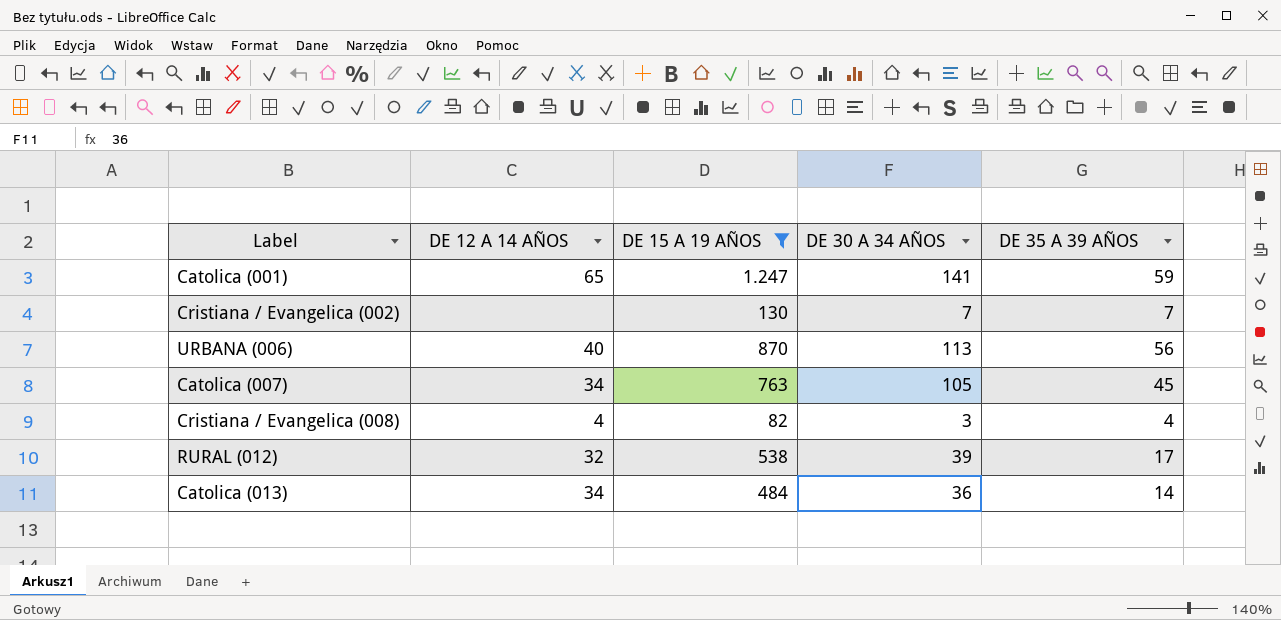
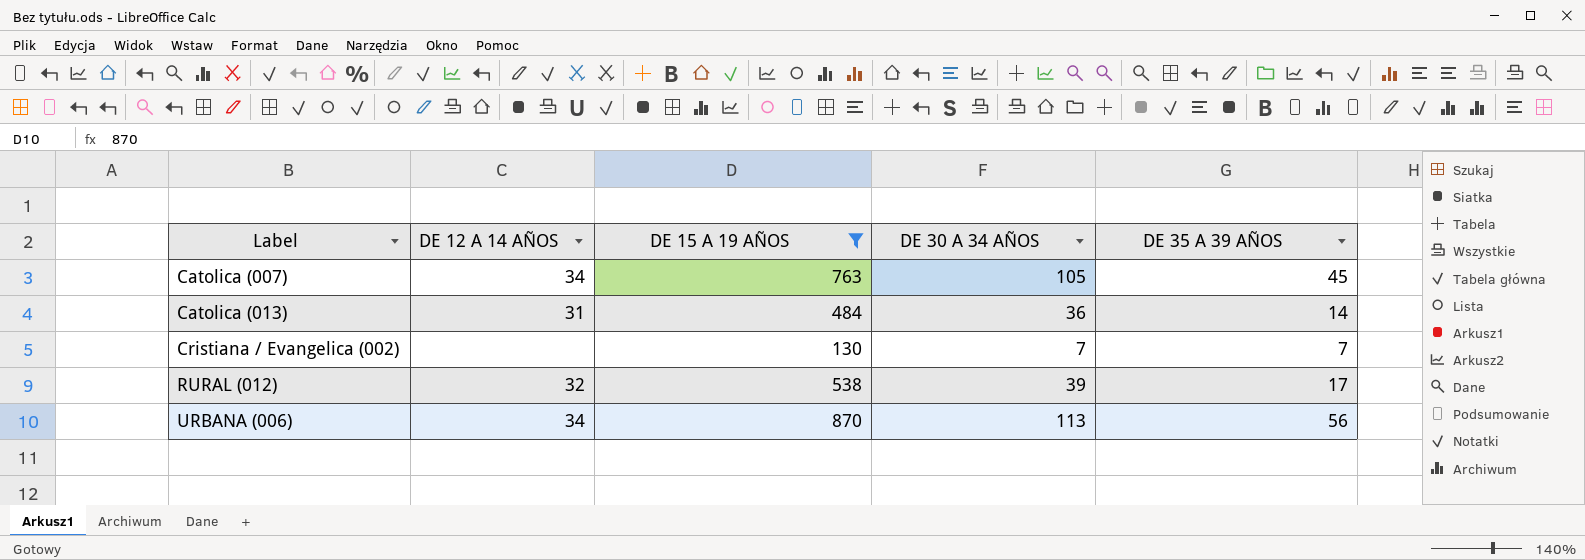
row order: none -> Label ascending
row Catolica (001): 65 | 1.247 | 141 | 59 -> none
row Cristiana / Evangelica (008): 4 | 82 | 3 | 4 -> none
Catolica (013) | DE 12 A 14 AÑOS: 34 -> 31
URBANA (006) | DE 12 A 14 AÑOS: 40 -> 34

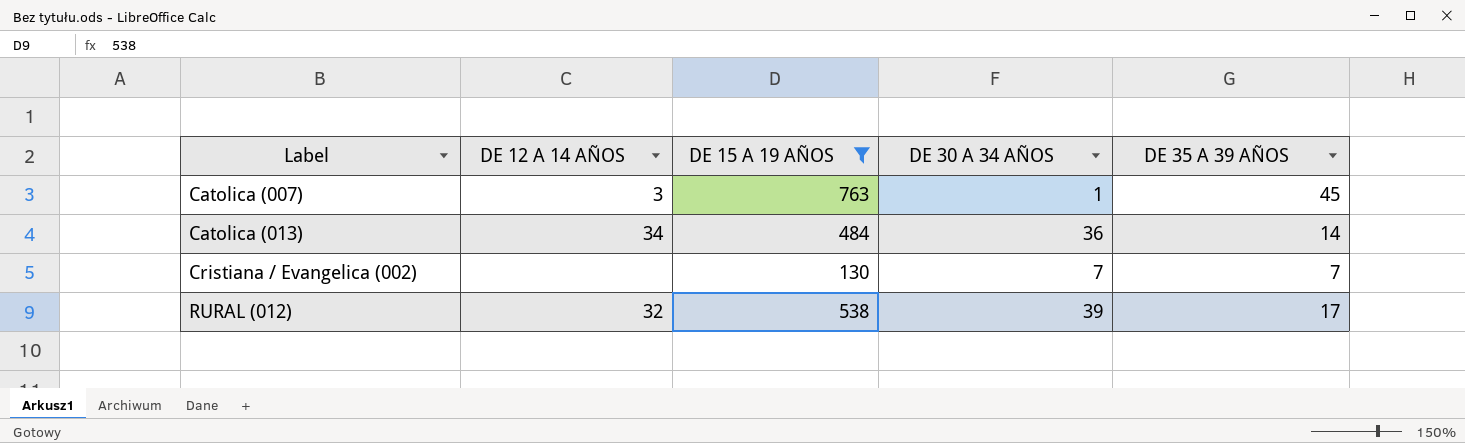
row URBANA (006): 34 | 870 | 113 | 56 -> none
Catolica (007) | DE 12 A 14 AÑOS: 34 -> 3
Catolica (007) | DE 30 A 34 AÑOS: 105 -> 1
Catolica (013) | DE 12 A 14 AÑOS: 31 -> 34

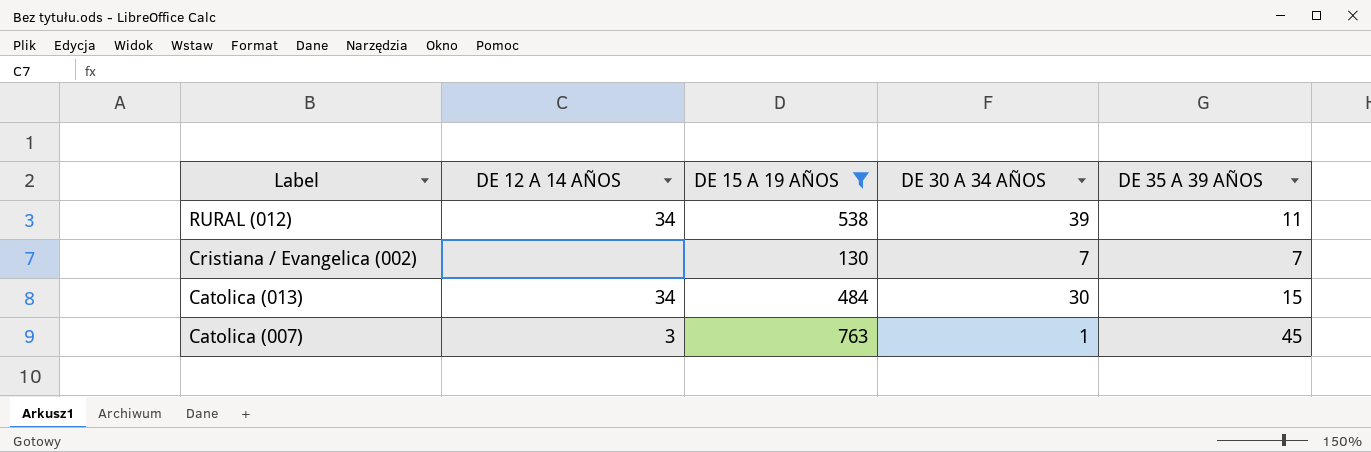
row order: Label ascending -> Label descending
RURAL (012) | DE 12 A 14 AÑOS: 32 -> 34
RURAL (012) | DE 35 A 39 AÑOS: 17 -> 11
Catolica (013) | DE 30 A 34 AÑOS: 36 -> 30
Catolica (013) | DE 35 A 39 AÑOS: 14 -> 15

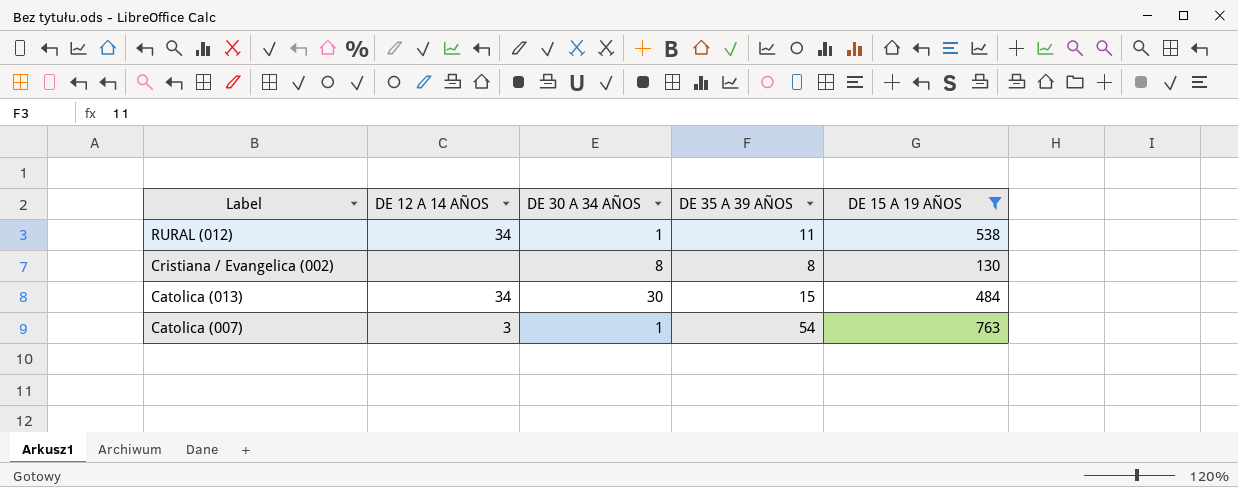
column DE 15 A 19 AÑOS | position: 3 -> 5
RURAL (012) | DE 30 A 34 AÑOS: 39 -> 1
Cristiana / Evangelica (002) | DE 30 A 34 AÑOS: 7 -> 8
Cristiana / Evangelica (002) | DE 35 A 39 AÑOS: 7 -> 8
Catolica (007) | DE 35 A 39 AÑOS: 45 -> 54

